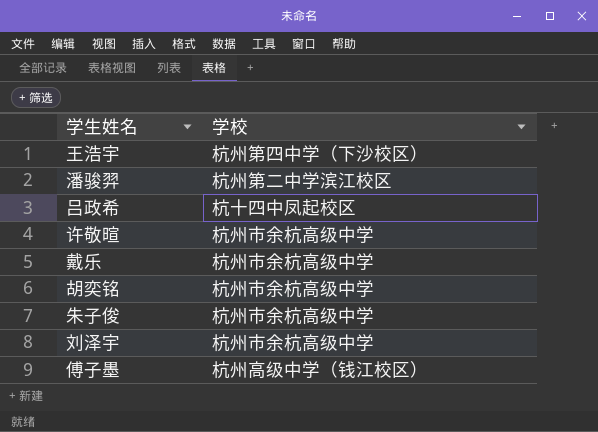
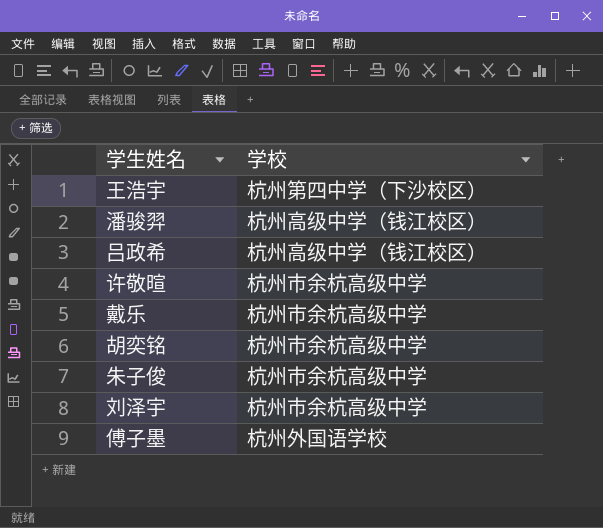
潘骏羿 | 学校: 杭州第二中学滨江校区 -> 杭州高级中学（钱江校区）
吕政希 | 学校: 杭十四中凤起校区 -> 杭州高级中学（钱江校区）
傅子墨 | 学校: 杭州高级中学（钱江校区） -> 杭州外国语学校

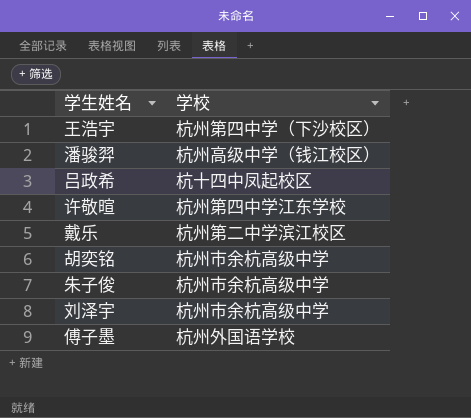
吕政希 | 学校: 杭州高级中学（钱江校区） -> 杭十四中凤起校区
许敬暄 | 学校: 杭州市余杭高级中学 -> 杭州第四中学江东学校
戴乐 | 学校: 杭州市余杭高级中学 -> 杭州第二中学滨江校区

